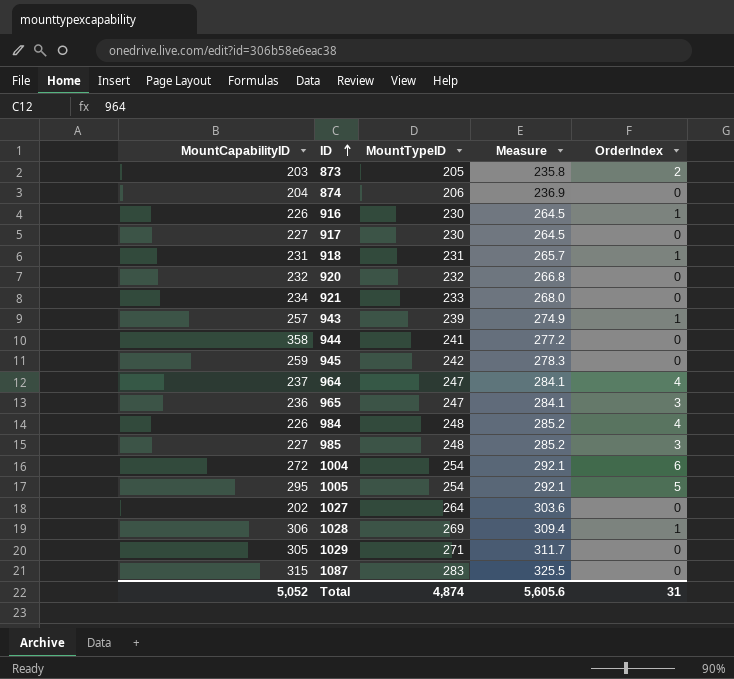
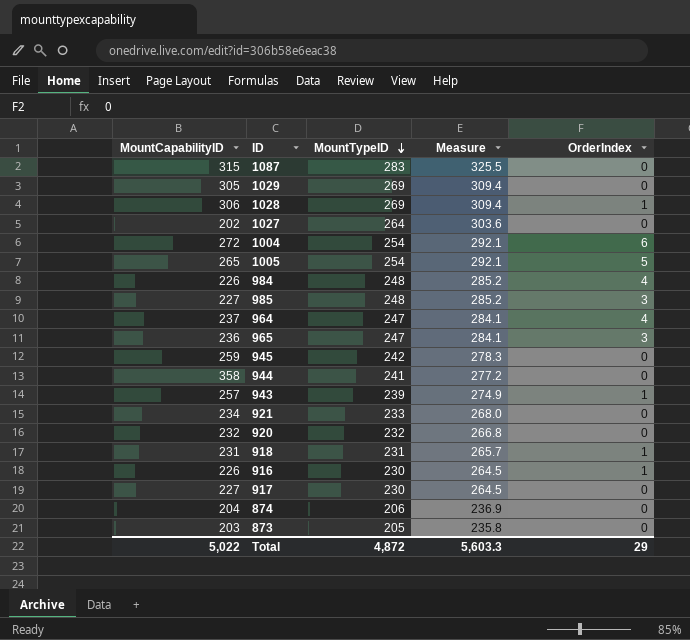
row order: ID ascending -> MountTypeID descending
1029 | MountTypeID: 271 -> 269
1029 | Measure: 311.7 -> 309.4
1005 | MountCapabilityID: 295 -> 265
873 | OrderIndex: 2 -> 0
Total | MountCapabilityID: 5,052 -> 5,022
Total | MountTypeID: 4,874 -> 4,872
Total | Measure: 5,605.6 -> 5,603.3
Total | OrderIndex: 31 -> 29

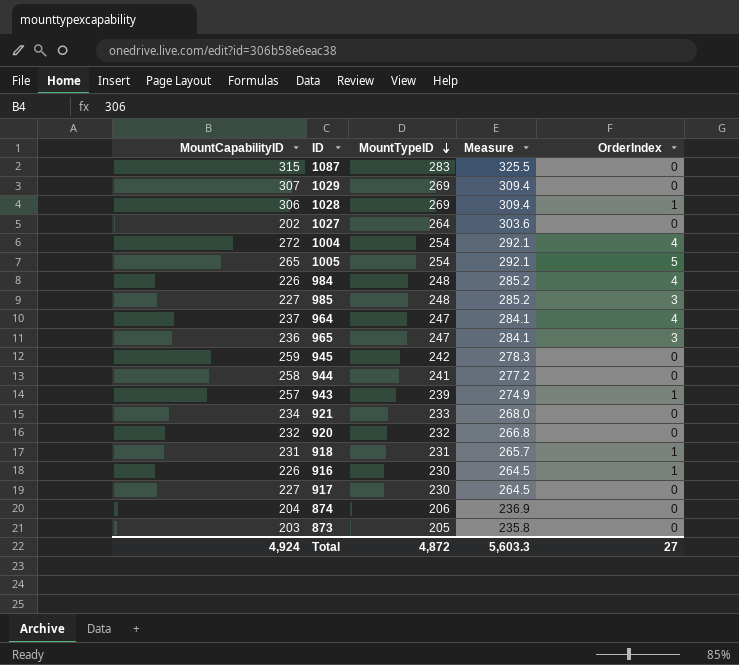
1029 | MountCapabilityID: 305 -> 307
1004 | OrderIndex: 6 -> 4
944 | MountCapabilityID: 358 -> 258
Total | MountCapabilityID: 5,022 -> 4,924
Total | OrderIndex: 29 -> 27

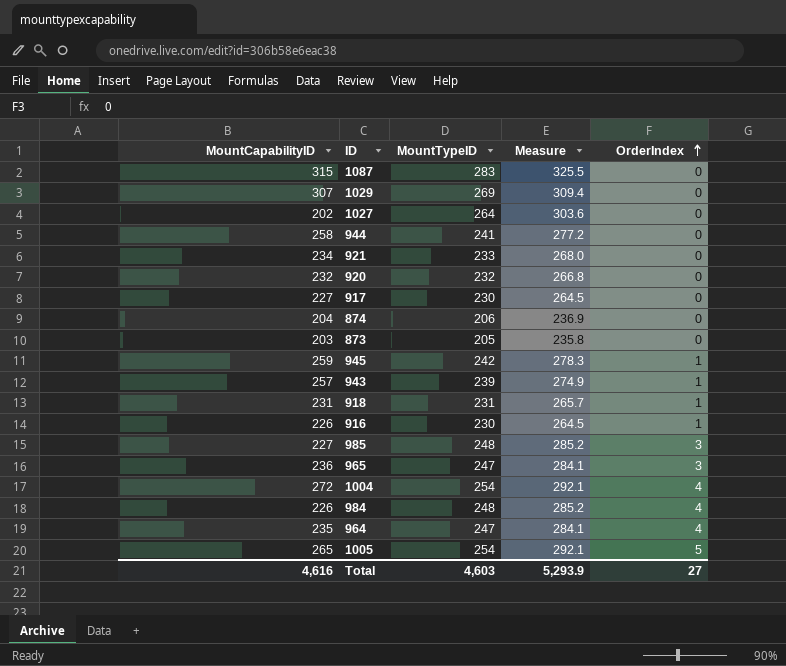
row order: MountTypeID descending -> OrderIndex ascending
row 1028: 306 | 269 | 309.4 | 1 -> none
945 | OrderIndex: 0 -> 1
964 | MountCapabilityID: 237 -> 235
Total | MountCapabilityID: 4,924 -> 4,616
Total | MountTypeID: 4,872 -> 4,603
Total | Measure: 5,603.3 -> 5,293.9

